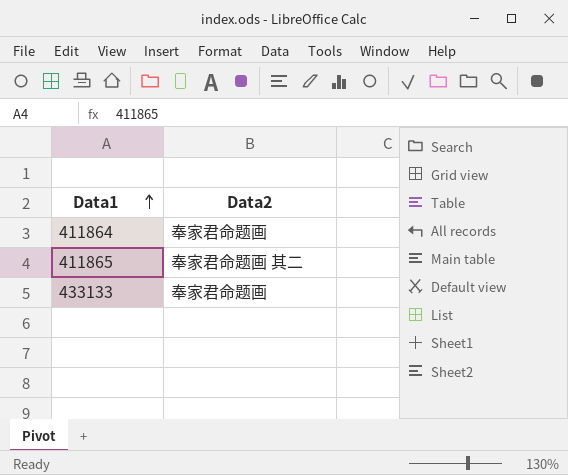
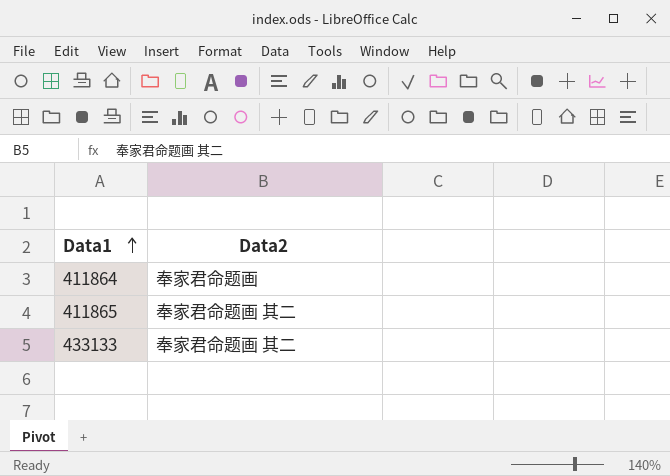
433133 | Data2: 奉家君命题画 -> 奉家君命题画 其二

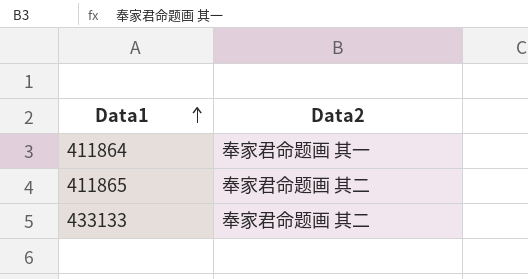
411864 | Data2: 奉家君命题画 -> 奉家君命题画 其一

